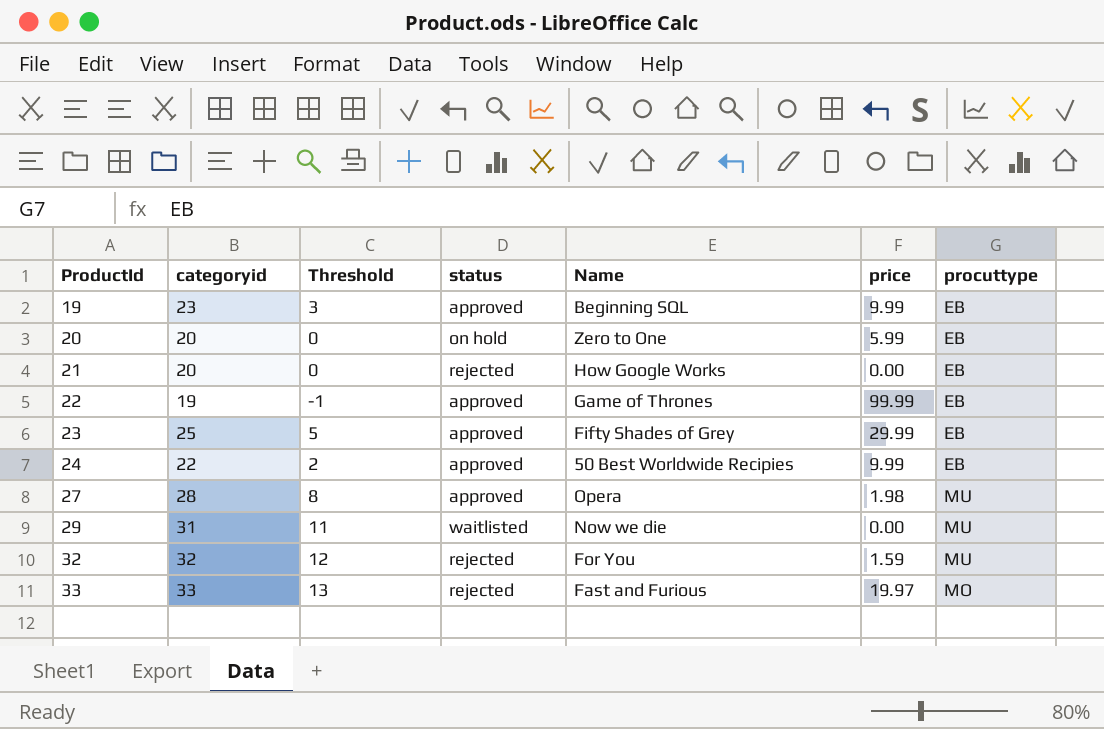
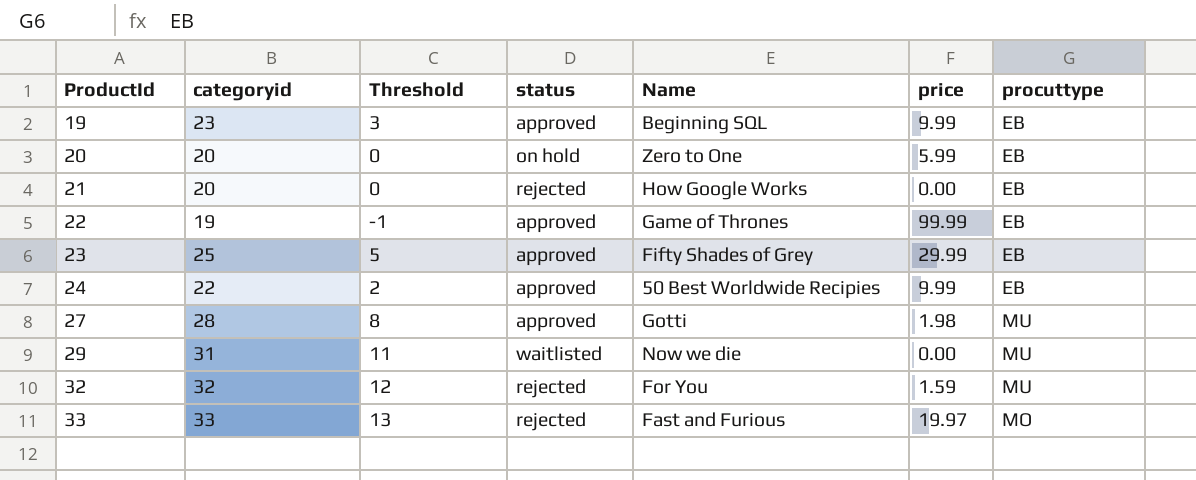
27 | Name: Opera -> Gotti

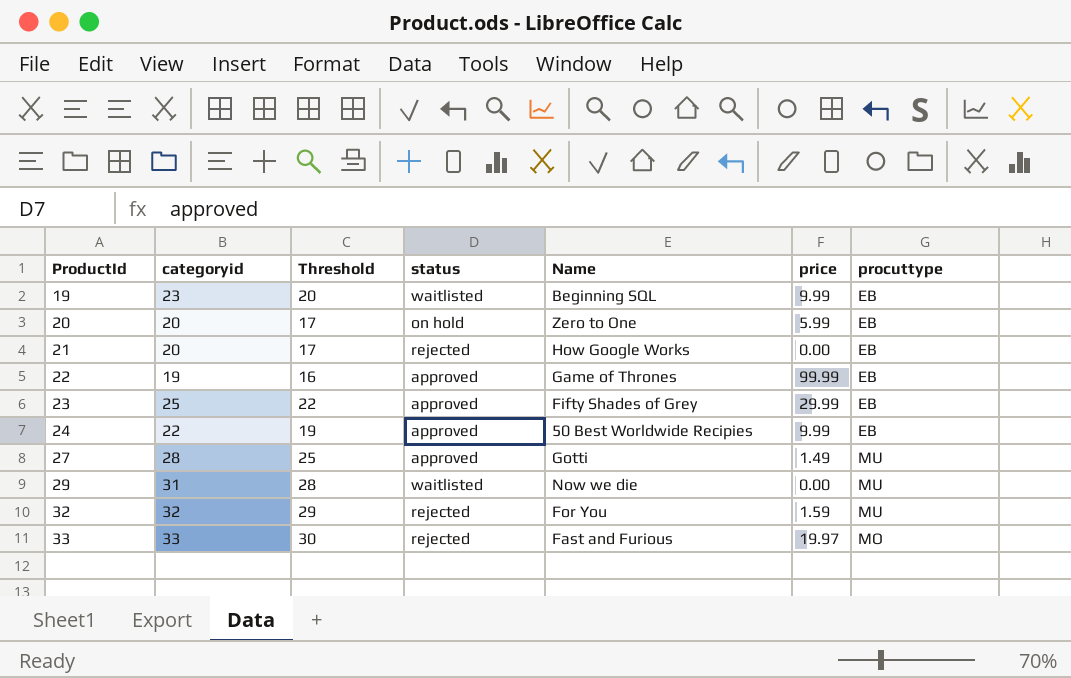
column Threshold | formula: [categoryid] - 20 -> [categoryid] - 3
19 | status: approved -> waitlisted
27 | price: 1.98 -> 1.49

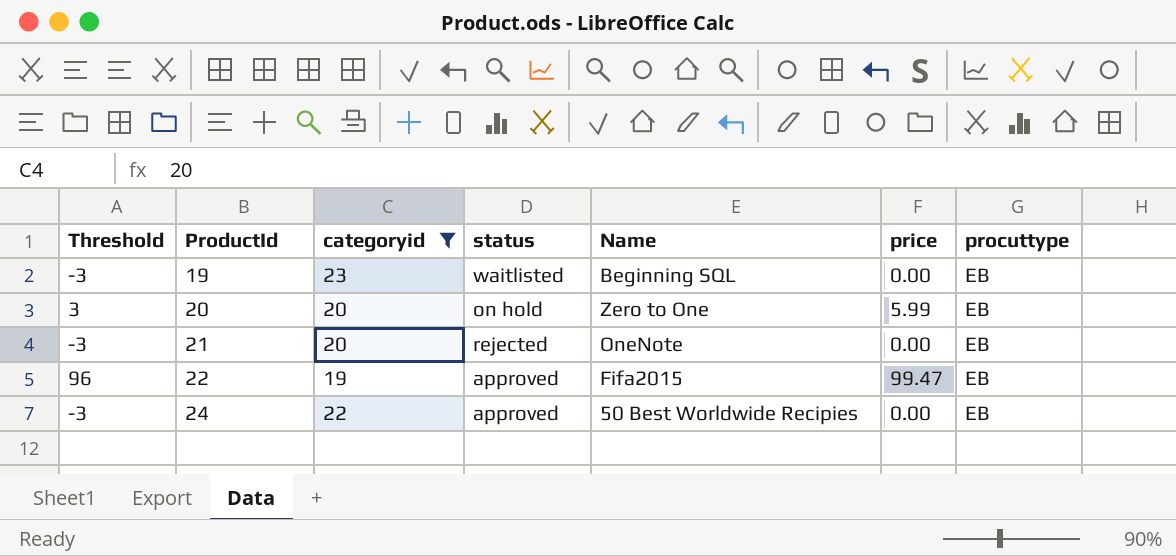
filter: none -> categoryid <= 23
column Threshold | formula: [categoryid] - 3 -> [price] - 3
column Threshold | position: 3 -> 1
19 | price: 9.99 -> 0.00
21 | Name: How Google Works -> OneNote
22 | Name: Game of Thrones -> Fifa2015
22 | price: 99.99 -> 99.47
24 | price: 9.99 -> 0.00

